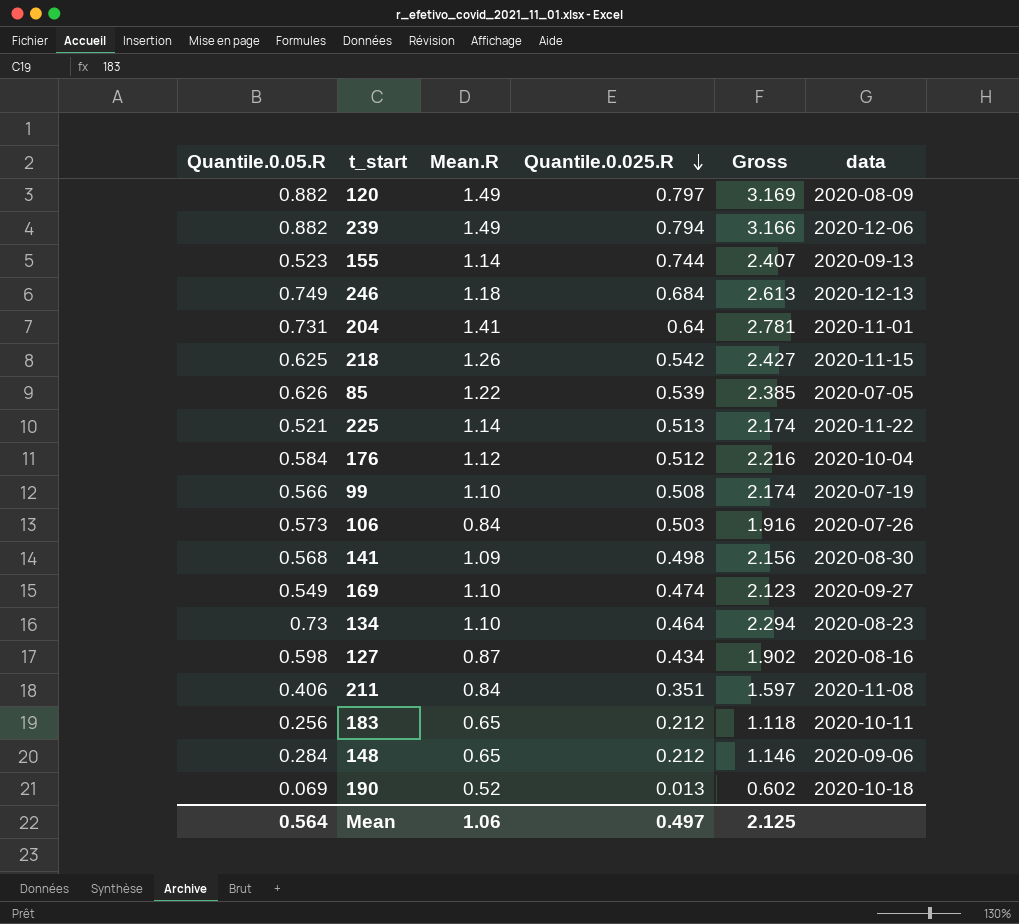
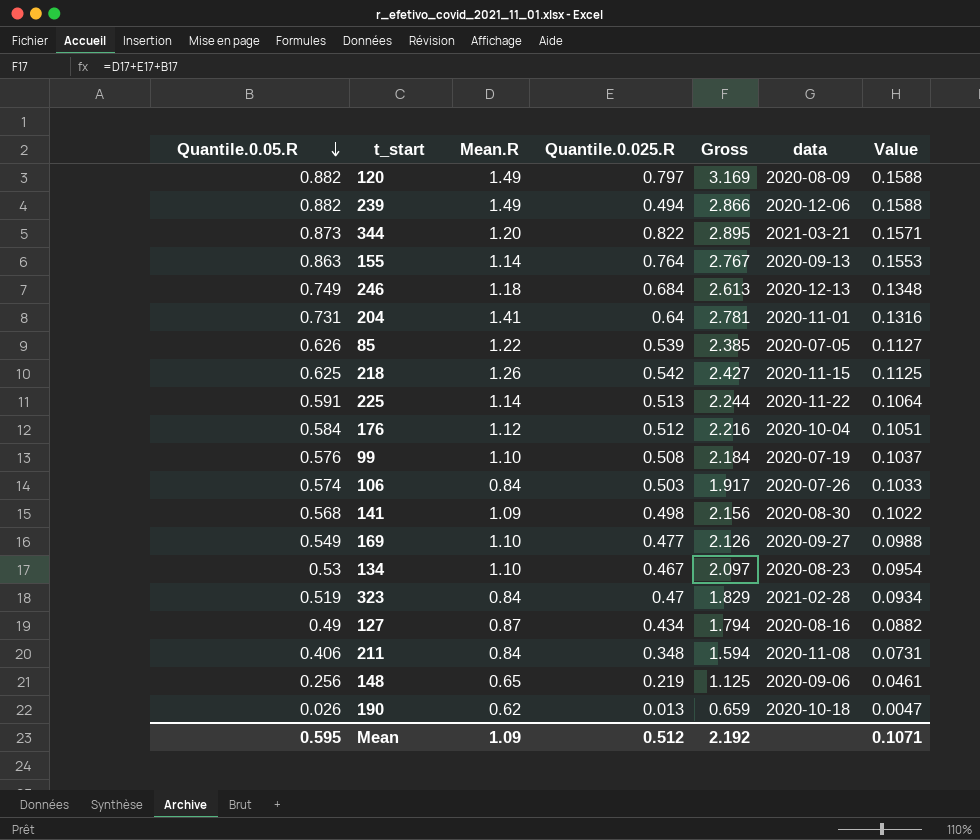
row order: Quantile.0.025.R descending -> Quantile.0.05.R descending
column Value | formula: none -> [Quantile.0.05.R] * 0.18
row 183: 0.256 | 0.65 | 0.212 | 1.118 | 2020-10-11 -> none
239 | Quantile.0.025.R: 0.794 -> 0.494
239 | Gross: 3.166 -> 2.866
row 344: none -> 0.873 | 1.20 | 0.822 | 2.895 | 2021-03-21 | 0.1571
155 | Quantile.0.05.R: 0.523 -> 0.863
155 | Quantile.0.025.R: 0.744 -> 0.764
155 | Gross: 2.407 -> 2.767
225 | Quantile.0.05.R: 0.521 -> 0.591
225 | Gross: 2.174 -> 2.244
99 | Quantile.0.05.R: 0.566 -> 0.576
99 | Gross: 2.174 -> 2.184
106 | Quantile.0.05.R: 0.573 -> 0.574
106 | Gross: 1.916 -> 1.917
169 | Quantile.0.025.R: 0.474 -> 0.477
169 | Gross: 2.123 -> 2.126
134 | Quantile.0.05.R: 0.73 -> 0.53
134 | Quantile.0.025.R: 0.464 -> 0.467
134 | Gross: 2.294 -> 2.097
row 323: none -> 0.519 | 0.84 | 0.47 | 1.829 | 2021-02-28 | 0.0934
127 | Quantile.0.05.R: 0.598 -> 0.49
127 | Gross: 1.902 -> 1.794
211 | Quantile.0.025.R: 0.351 -> 0.348
211 | Gross: 1.597 -> 1.594
148 | Quantile.0.05.R: 0.284 -> 0.256
148 | Quantile.0.025.R: 0.212 -> 0.219
148 | Gross: 1.146 -> 1.125
190 | Quantile.0.05.R: 0.069 -> 0.026
190 | Mean.R: 0.52 -> 0.62
190 | Gross: 0.602 -> 0.659
Mean | Quantile.0.05.R: 0.564 -> 0.595
Mean | Mean.R: 1.06 -> 1.09
Mean | Quantile.0.025.R: 0.497 -> 0.512
Mean | Gross: 2.125 -> 2.192

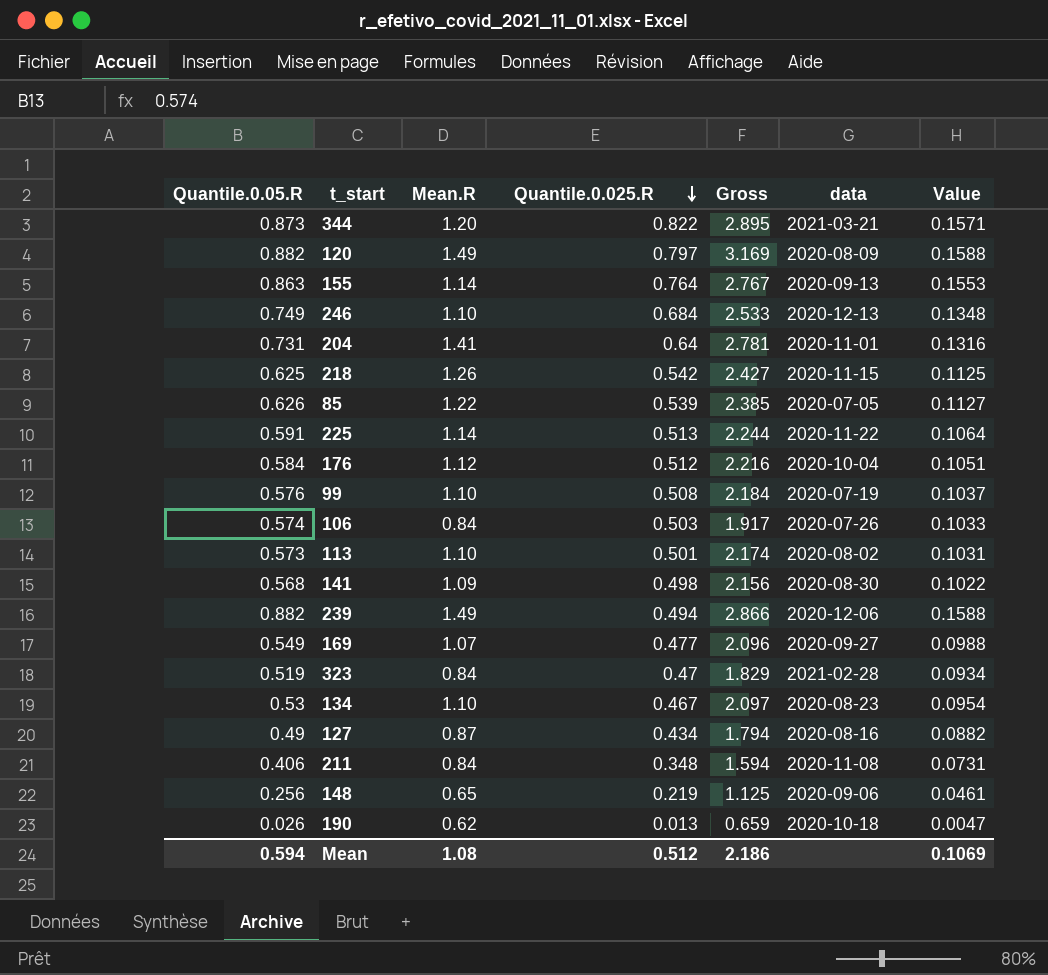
row order: Quantile.0.05.R descending -> Quantile.0.025.R descending
246 | Mean.R: 1.18 -> 1.10
246 | Gross: 2.613 -> 2.533
row 113: none -> 0.573 | 1.10 | 0.501 | 2.174 | 2020-08-02 | 0.1031
169 | Mean.R: 1.10 -> 1.07
169 | Gross: 2.126 -> 2.096
Mean | Quantile.0.05.R: 0.595 -> 0.594
Mean | Mean.R: 1.09 -> 1.08
Mean | Gross: 2.192 -> 2.186
Mean | Value: 0.1071 -> 0.1069

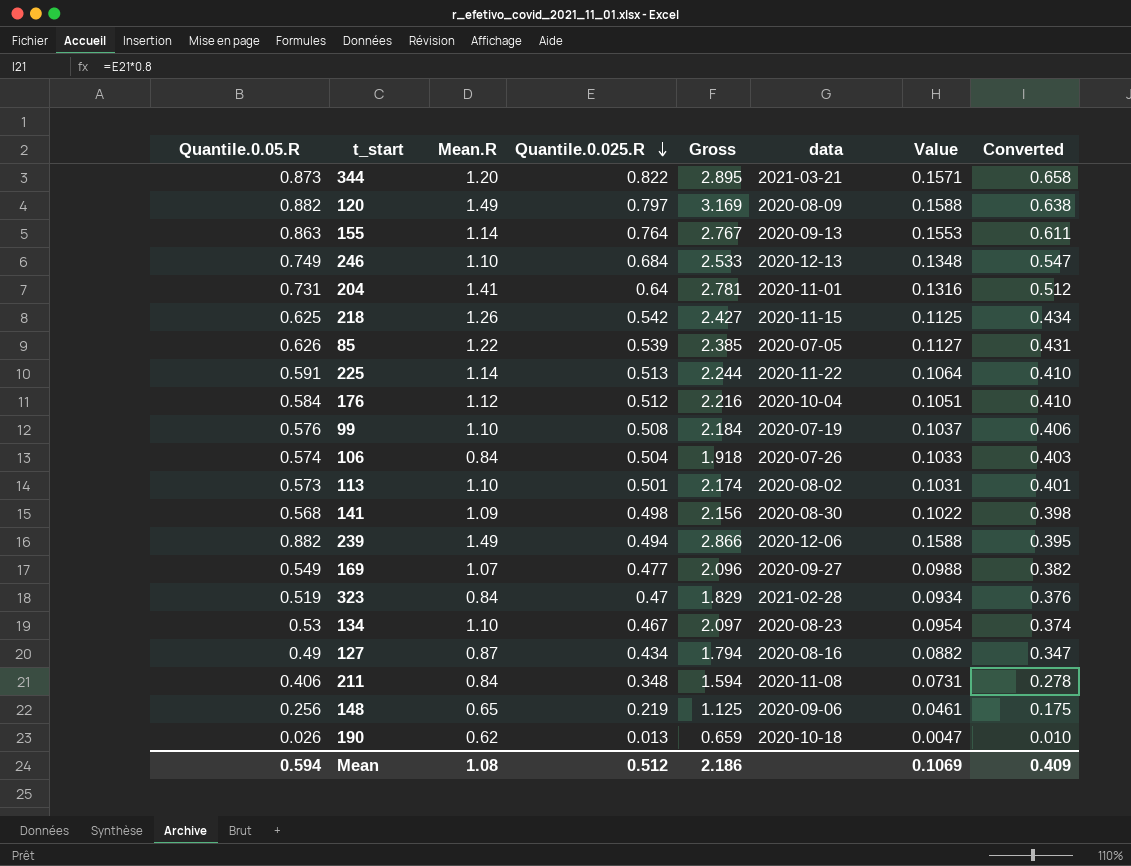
column Converted | formula: none -> [Quantile.0.025.R] * 0.8
106 | Quantile.0.025.R: 0.503 -> 0.504
106 | Gross: 1.917 -> 1.918

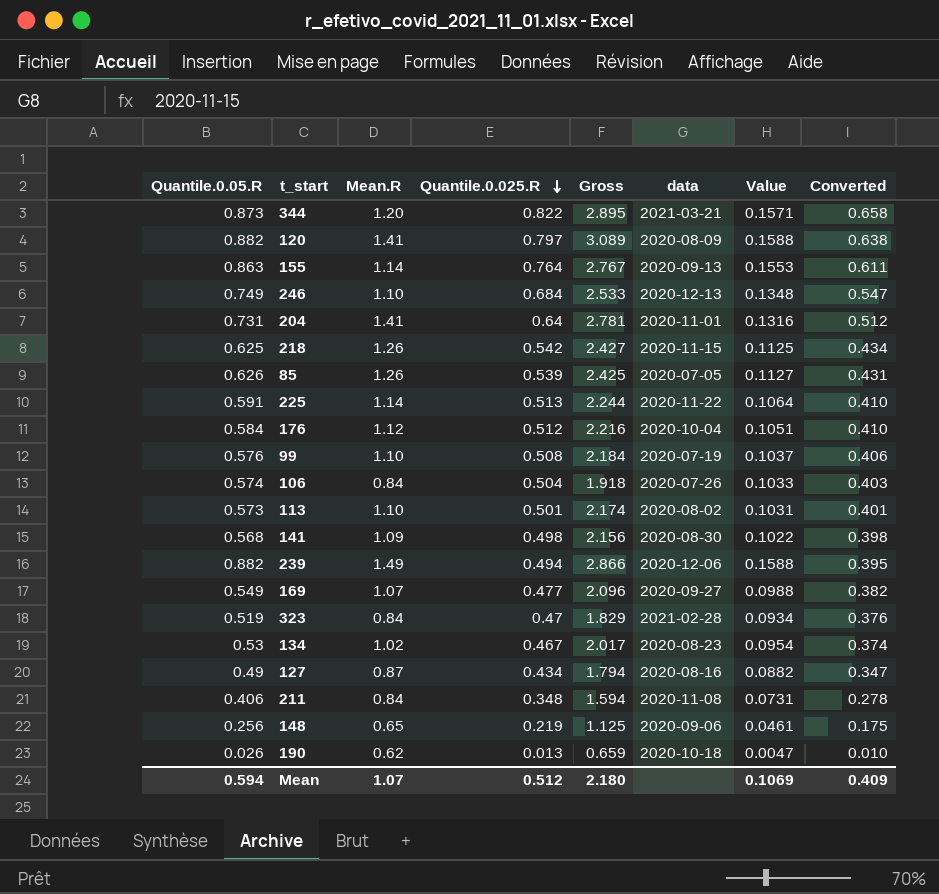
120 | Mean.R: 1.49 -> 1.41
120 | Gross: 3.169 -> 3.089
85 | Mean.R: 1.22 -> 1.26
85 | Gross: 2.385 -> 2.425
134 | Mean.R: 1.10 -> 1.02
134 | Gross: 2.097 -> 2.017
Mean | Mean.R: 1.08 -> 1.07
Mean | Gross: 2.186 -> 2.180

